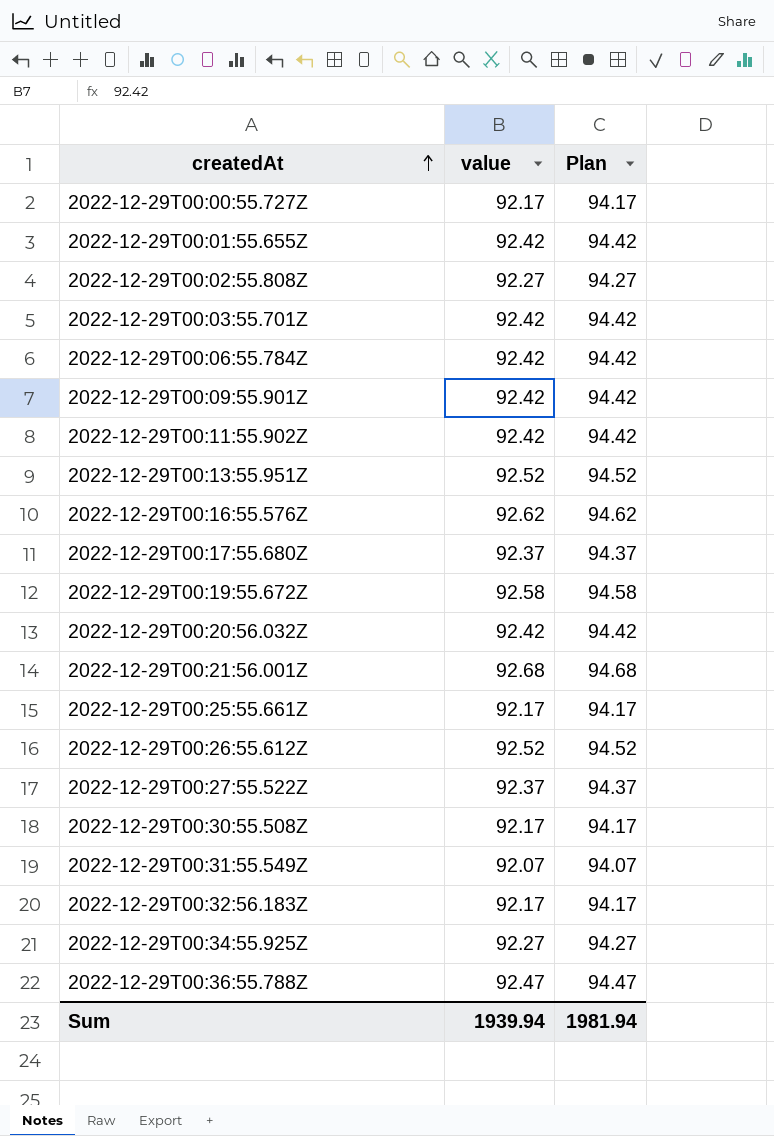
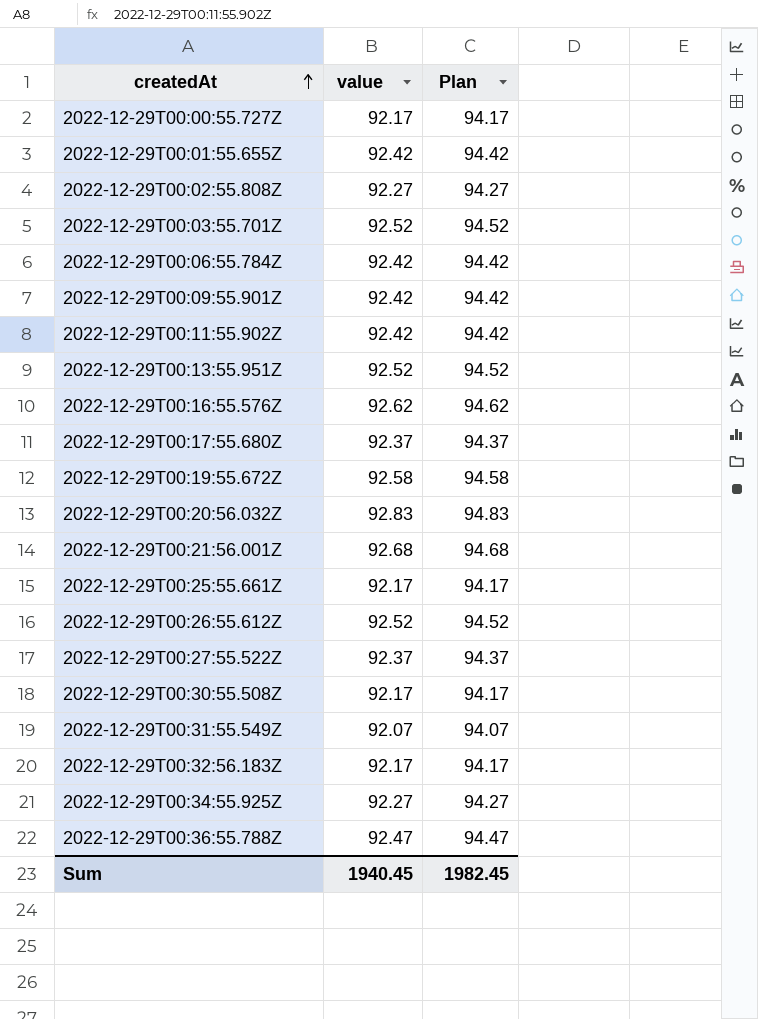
2022-12-29T00:03:55.701Z | value: 92.42 -> 92.52
2022-12-29T00:03:55.701Z | Plan: 94.42 -> 94.52
2022-12-29T00:20:56.032Z | value: 92.42 -> 92.83
2022-12-29T00:20:56.032Z | Plan: 94.42 -> 94.83
Sum | value: 1939.94 -> 1940.45
Sum | Plan: 1981.94 -> 1982.45

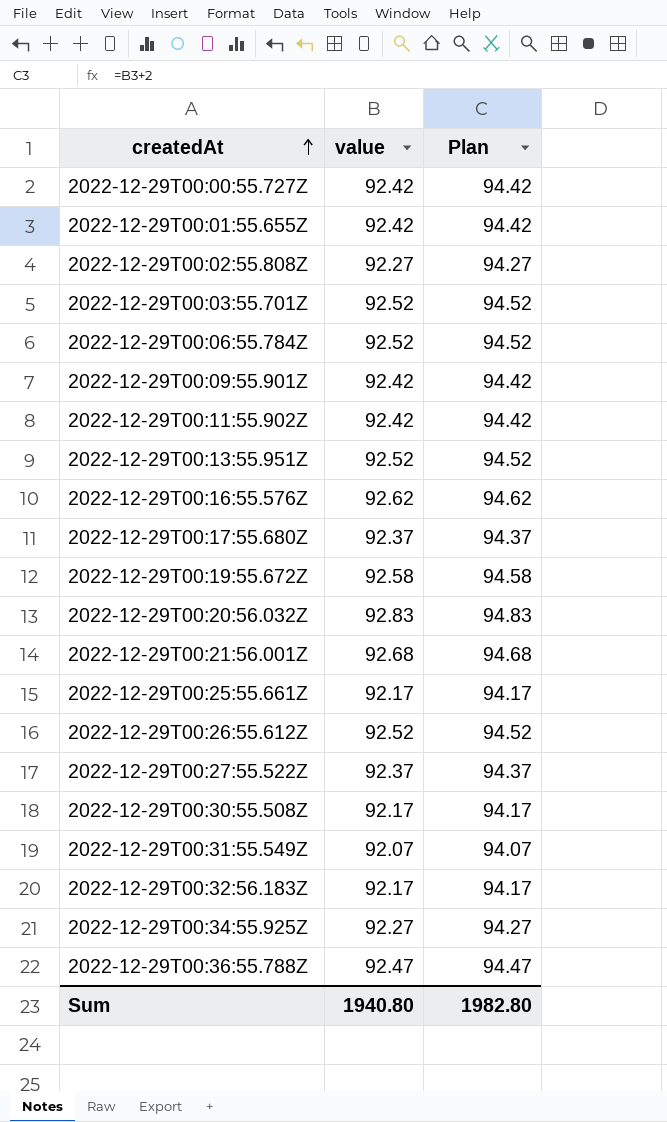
2022-12-29T00:00:55.727Z | value: 92.17 -> 92.42
2022-12-29T00:00:55.727Z | Plan: 94.17 -> 94.42
2022-12-29T00:06:55.784Z | value: 92.42 -> 92.52
2022-12-29T00:06:55.784Z | Plan: 94.42 -> 94.52
Sum | value: 1940.45 -> 1940.80
Sum | Plan: 1982.45 -> 1982.80

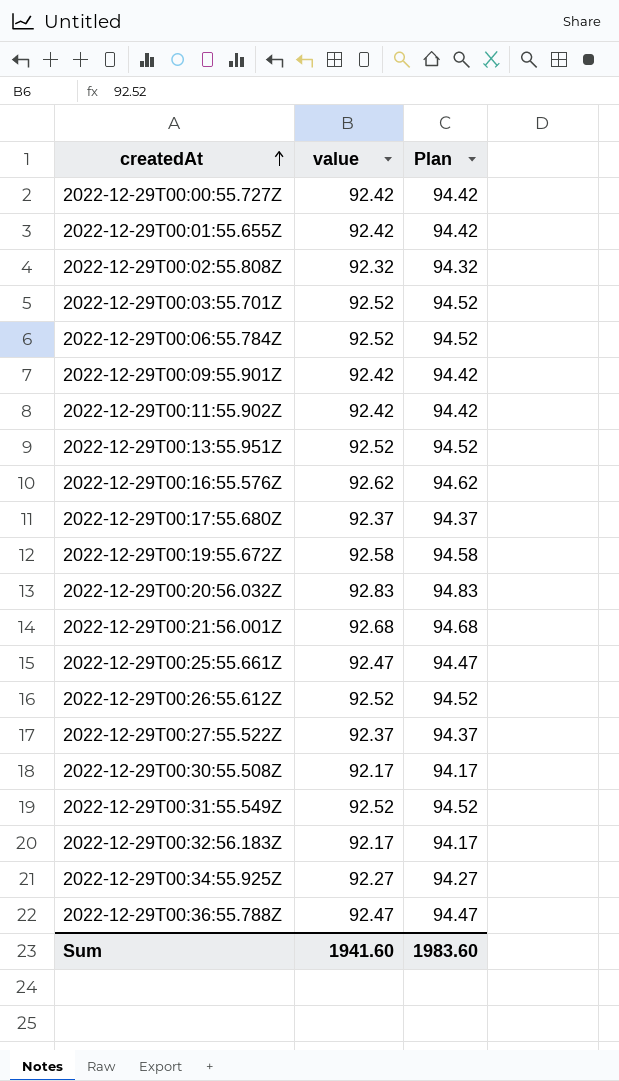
2022-12-29T00:02:55.808Z | value: 92.27 -> 92.32
2022-12-29T00:02:55.808Z | Plan: 94.27 -> 94.32
2022-12-29T00:25:55.661Z | value: 92.17 -> 92.47
2022-12-29T00:25:55.661Z | Plan: 94.17 -> 94.47
2022-12-29T00:31:55.549Z | value: 92.07 -> 92.52
2022-12-29T00:31:55.549Z | Plan: 94.07 -> 94.52
Sum | value: 1940.80 -> 1941.60
Sum | Plan: 1982.80 -> 1983.60

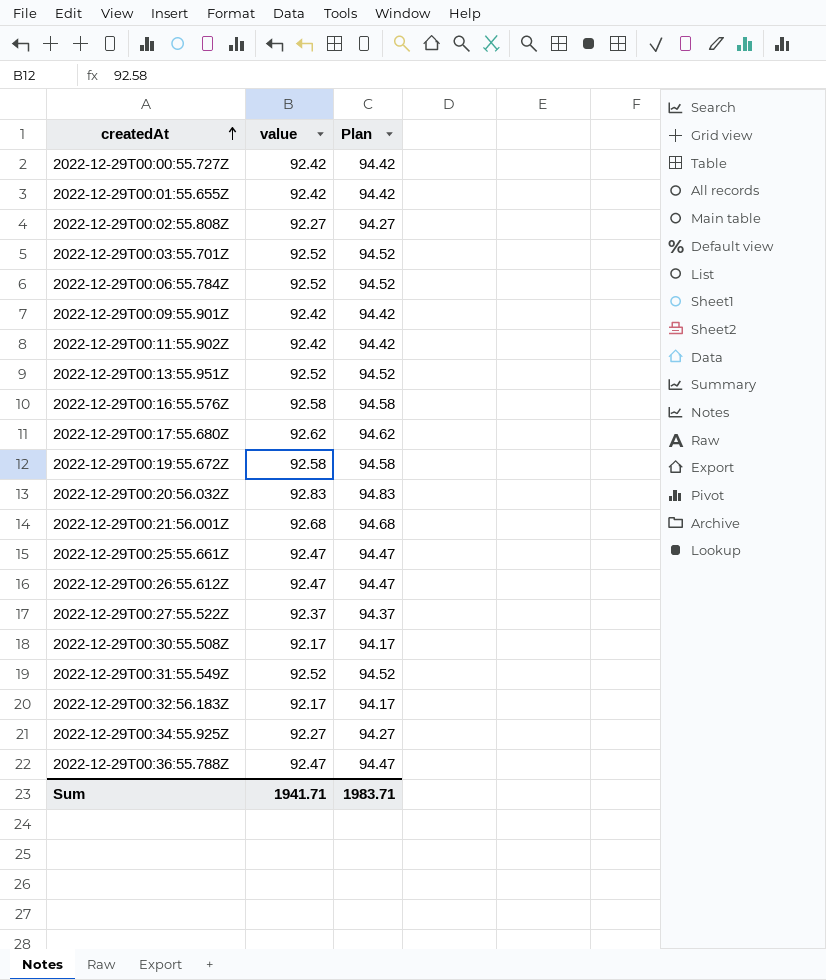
2022-12-29T00:02:55.808Z | value: 92.32 -> 92.27
2022-12-29T00:02:55.808Z | Plan: 94.32 -> 94.27
2022-12-29T00:16:55.576Z | value: 92.62 -> 92.58
2022-12-29T00:16:55.576Z | Plan: 94.62 -> 94.58
2022-12-29T00:17:55.680Z | value: 92.37 -> 92.62
2022-12-29T00:17:55.680Z | Plan: 94.37 -> 94.62
2022-12-29T00:26:55.612Z | value: 92.52 -> 92.47
2022-12-29T00:26:55.612Z | Plan: 94.52 -> 94.47
Sum | value: 1941.60 -> 1941.71
Sum | Plan: 1983.60 -> 1983.71

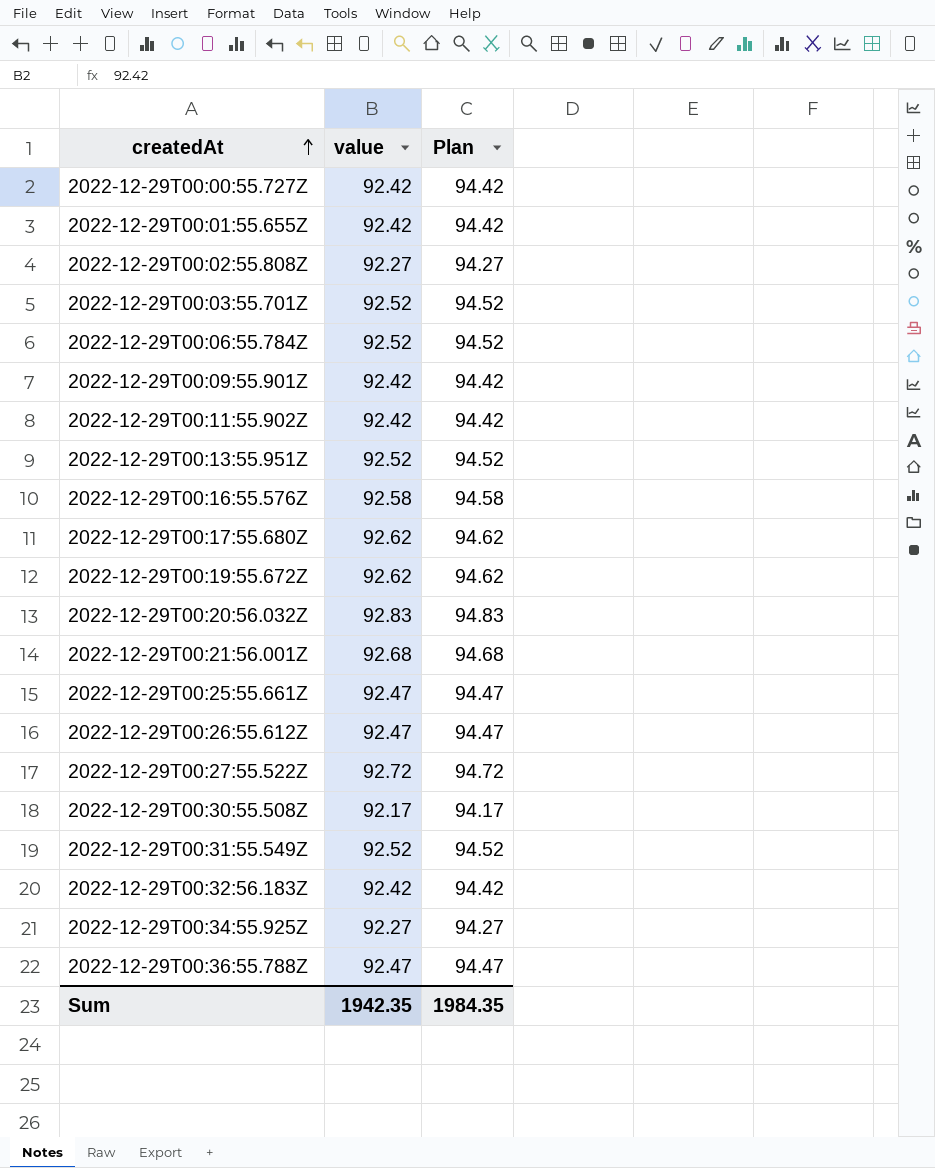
2022-12-29T00:19:55.672Z | value: 92.58 -> 92.62
2022-12-29T00:19:55.672Z | Plan: 94.58 -> 94.62
2022-12-29T00:27:55.522Z | value: 92.37 -> 92.72
2022-12-29T00:27:55.522Z | Plan: 94.37 -> 94.72
2022-12-29T00:32:56.183Z | value: 92.17 -> 92.42
2022-12-29T00:32:56.183Z | Plan: 94.17 -> 94.42
Sum | value: 1941.71 -> 1942.35
Sum | Plan: 1983.71 -> 1984.35

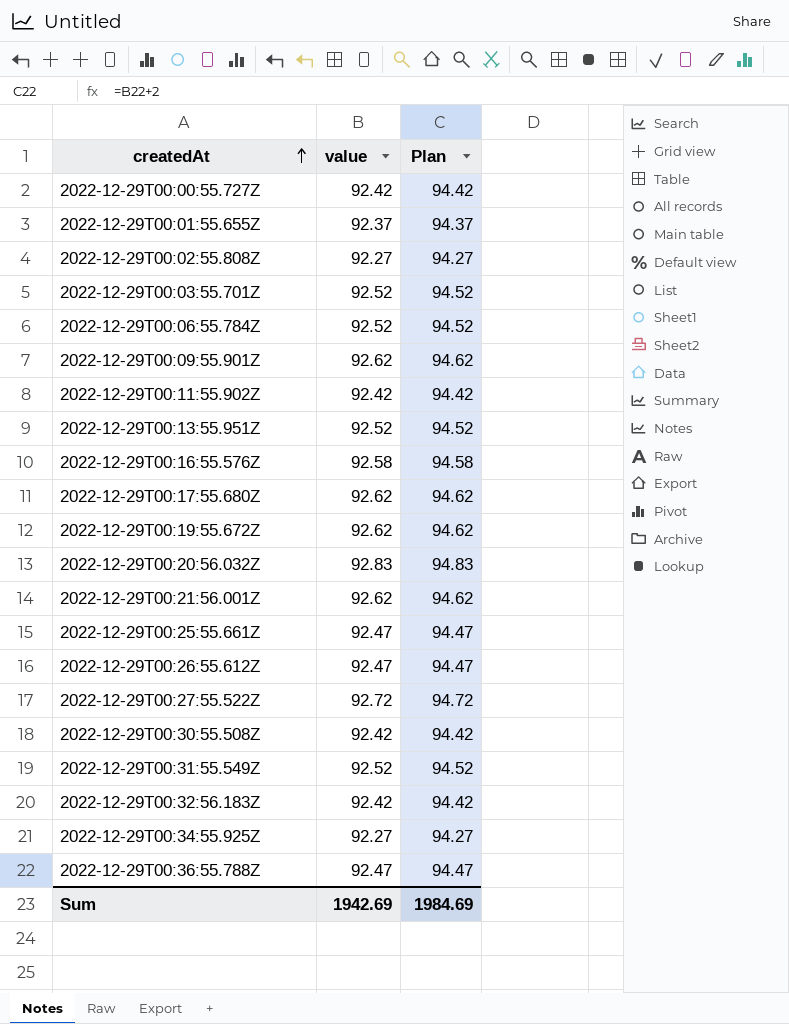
2022-12-29T00:01:55.655Z | value: 92.42 -> 92.37
2022-12-29T00:01:55.655Z | Plan: 94.42 -> 94.37
2022-12-29T00:09:55.901Z | value: 92.42 -> 92.62
2022-12-29T00:09:55.901Z | Plan: 94.42 -> 94.62
2022-12-29T00:21:56.001Z | value: 92.68 -> 92.62
2022-12-29T00:21:56.001Z | Plan: 94.68 -> 94.62
2022-12-29T00:30:55.508Z | value: 92.17 -> 92.42
2022-12-29T00:30:55.508Z | Plan: 94.17 -> 94.42
Sum | value: 1942.35 -> 1942.69
Sum | Plan: 1984.35 -> 1984.69

